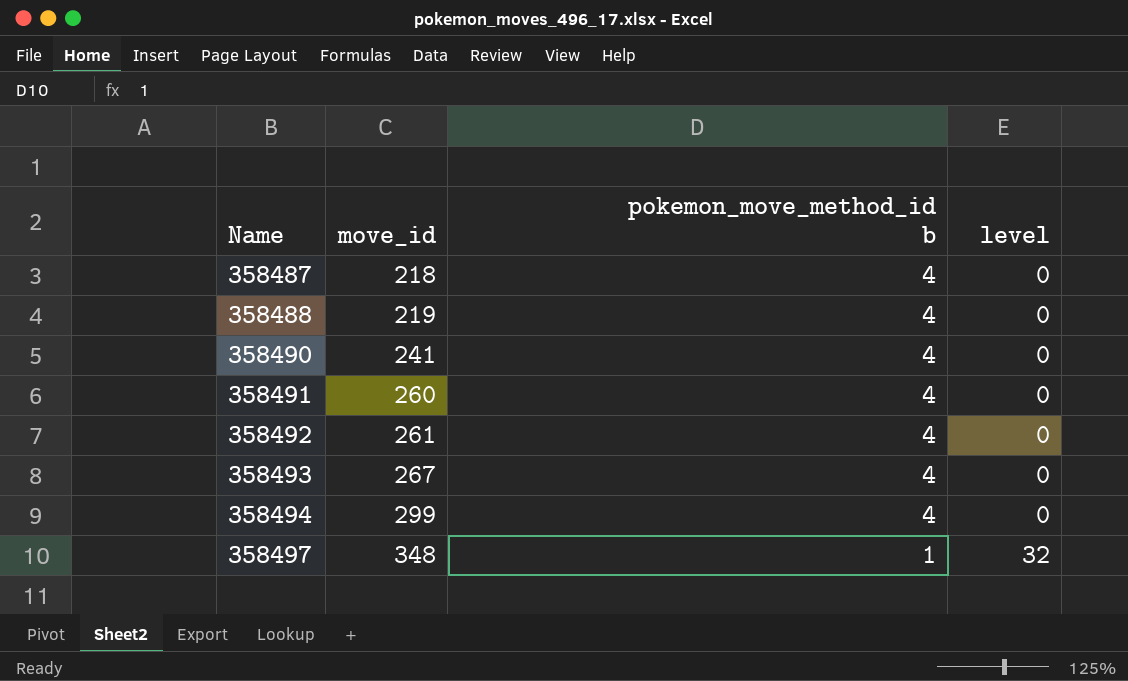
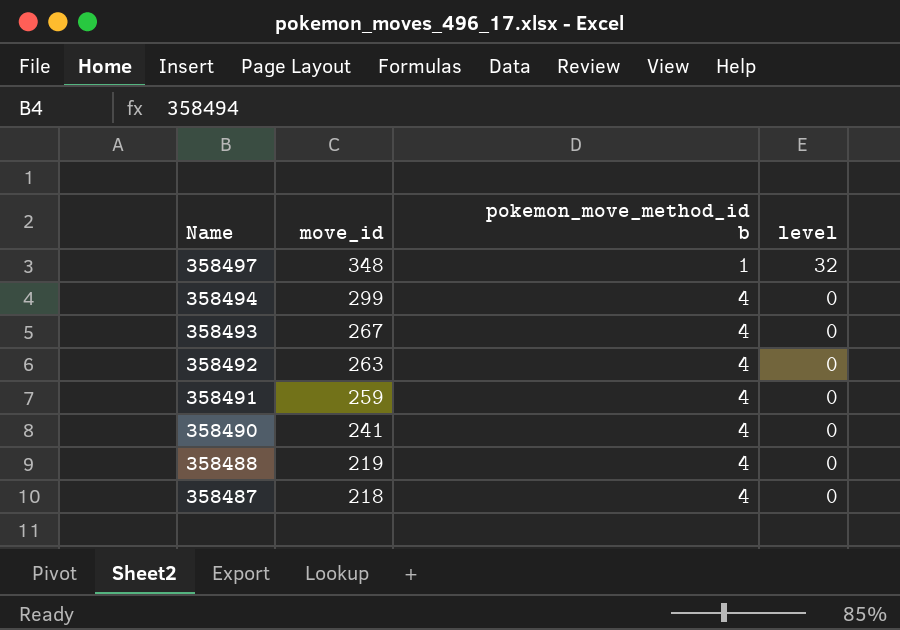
row order: Name ascending -> Name descending
358492 | move_id: 261 -> 263
358491 | move_id: 260 -> 259

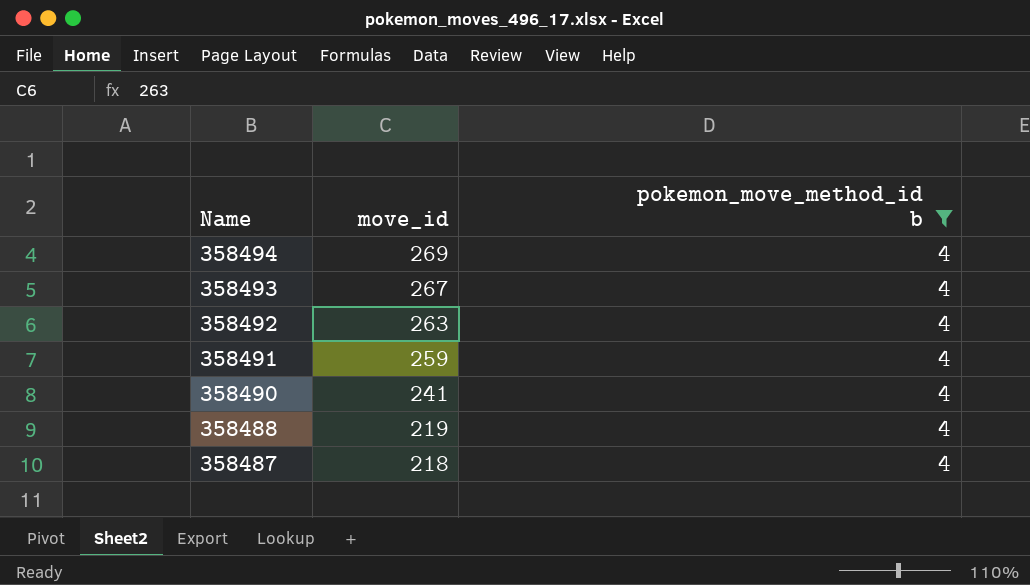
filter: none -> pokemon_move_method_id b = 4
column level | position: 4 -> none
358494 | move_id: 299 -> 269

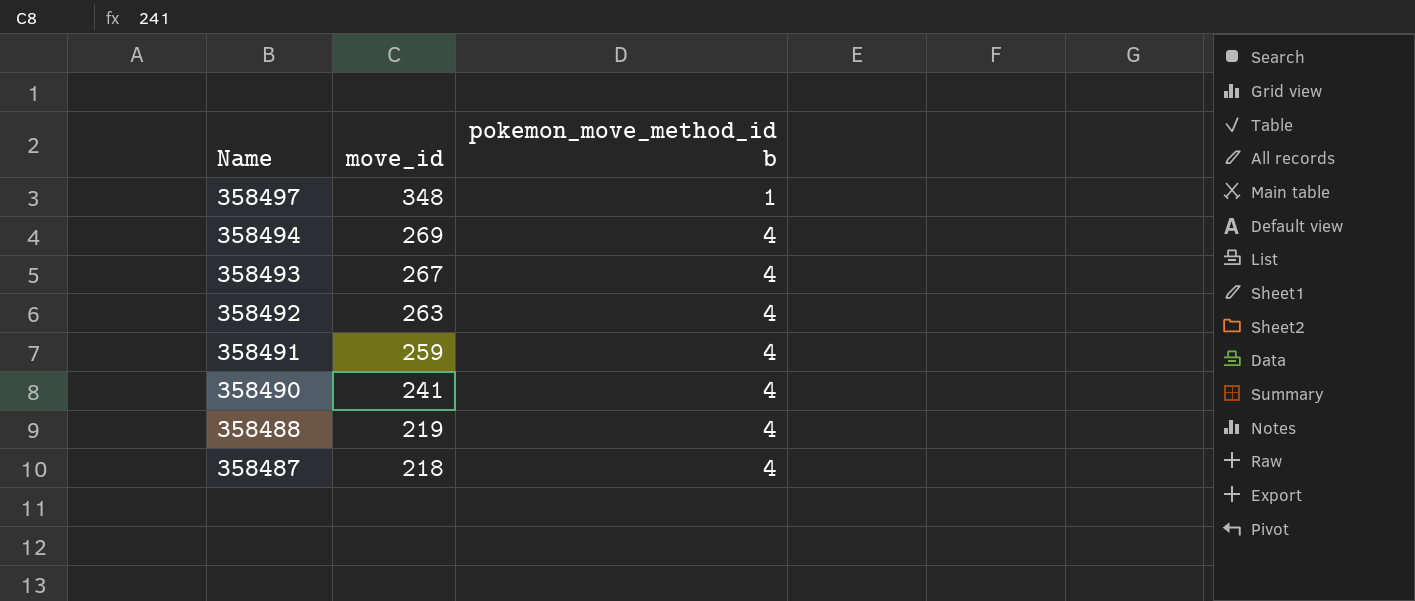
filter: pokemon_move_method_id b = 4 -> none

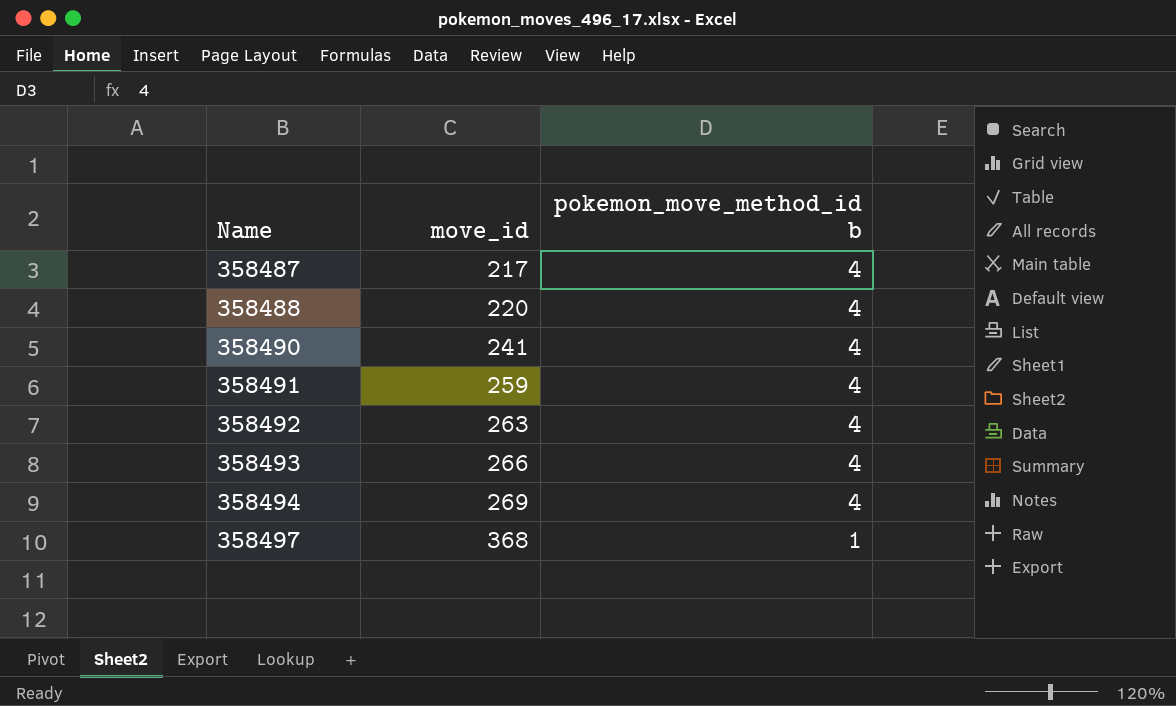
row order: Name descending -> Name ascending
358487 | move_id: 218 -> 217
358488 | move_id: 219 -> 220
358493 | move_id: 267 -> 266
358497 | move_id: 348 -> 368

